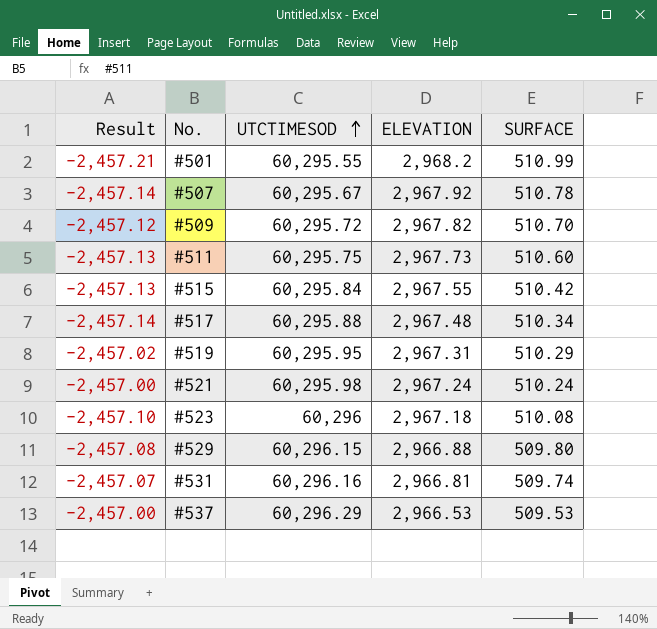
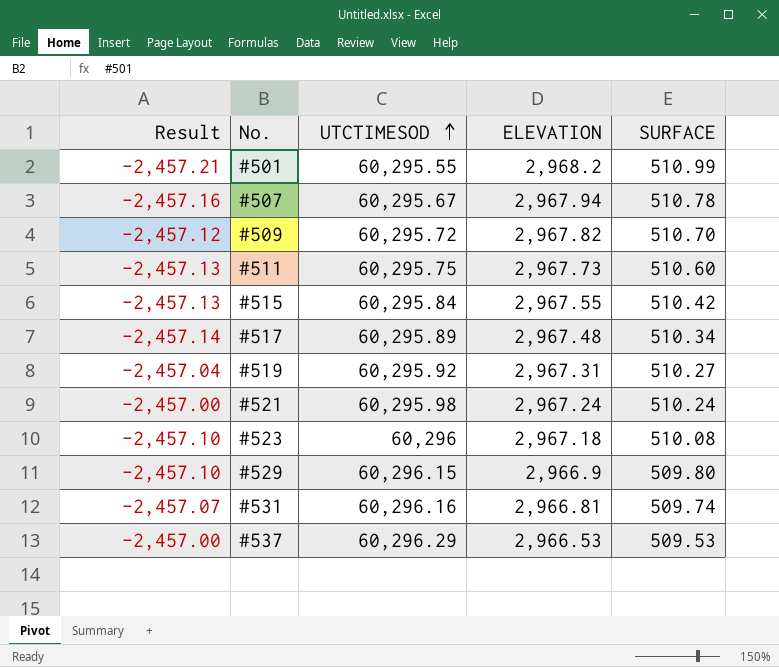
#507 | Result: -2,457.14 -> -2,457.16
#507 | ELEVATION: 2,967.92 -> 2,967.94
#517 | UTCTIMESOD: 60,295.88 -> 60,295.89
#519 | Result: -2,457.02 -> -2,457.04
#519 | UTCTIMESOD: 60,295.95 -> 60,295.92
#519 | SURFACE: 510.29 -> 510.27
#529 | Result: -2,457.08 -> -2,457.10
#529 | ELEVATION: 2,966.88 -> 2,966.9

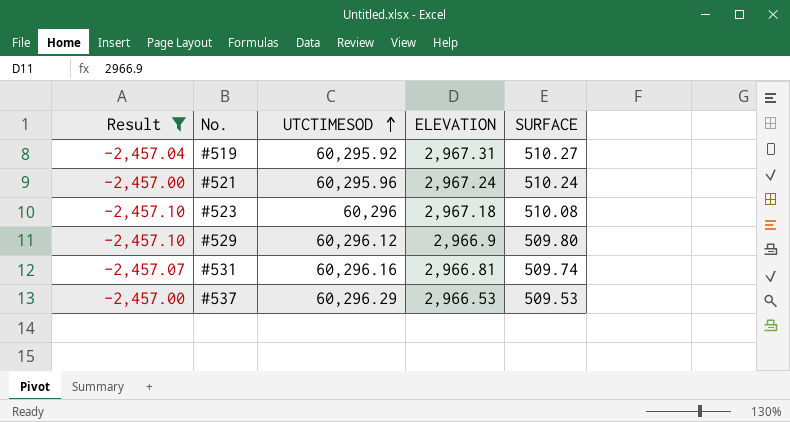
filter: none -> Result >= -2,457.10
#521 | UTCTIMESOD: 60,295.98 -> 60,295.96
#529 | UTCTIMESOD: 60,296.15 -> 60,296.12

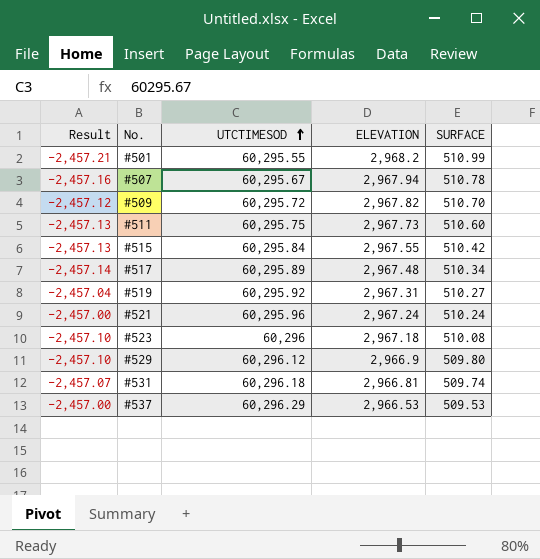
filter: Result >= -2,457.10 -> none
#531 | UTCTIMESOD: 60,296.16 -> 60,296.18

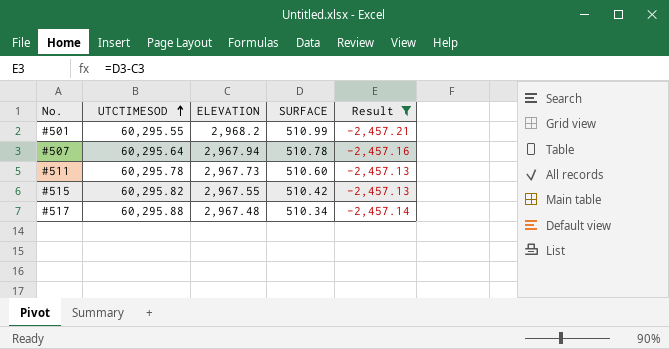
filter: none -> Result <= -2,457.13
column Result | position: 1 -> 5
#507 | UTCTIMESOD: 60,295.67 -> 60,295.64
#511 | UTCTIMESOD: 60,295.75 -> 60,295.78
#515 | UTCTIMESOD: 60,295.84 -> 60,295.82
#517 | UTCTIMESOD: 60,295.89 -> 60,295.88

